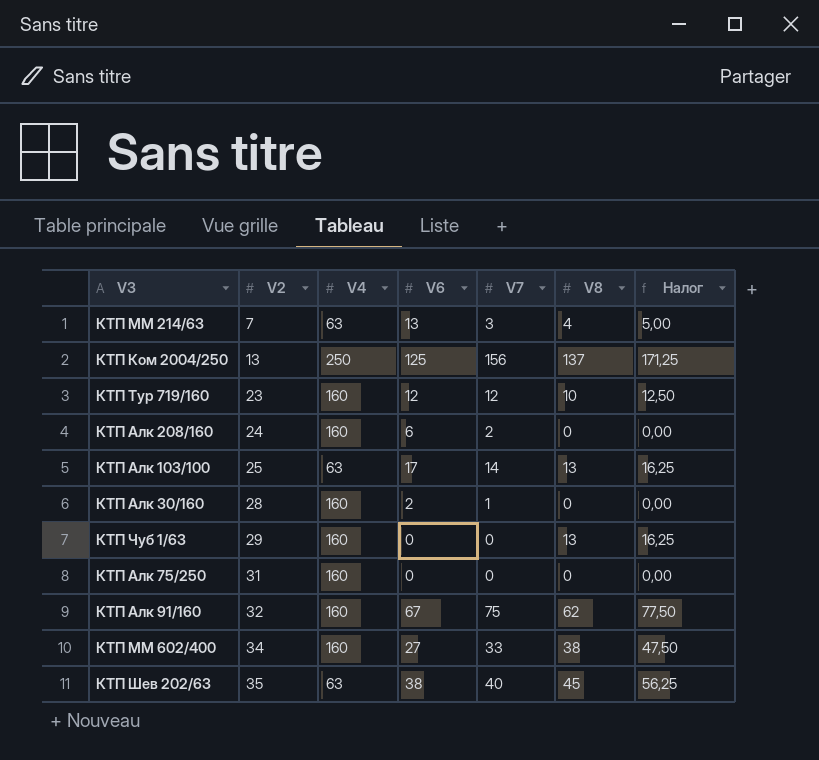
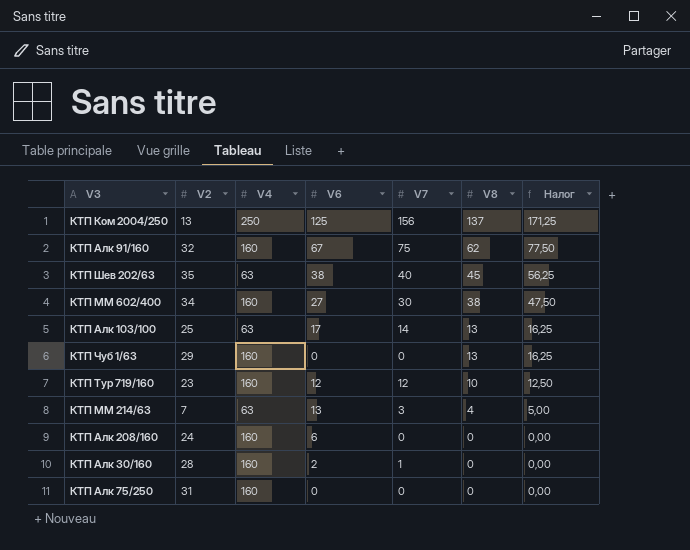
row order: V2 ascending -> V8 descending
КТП ММ 602/400 | V7: 33 -> 30
КТП Алк 208/160 | V7: 2 -> 0

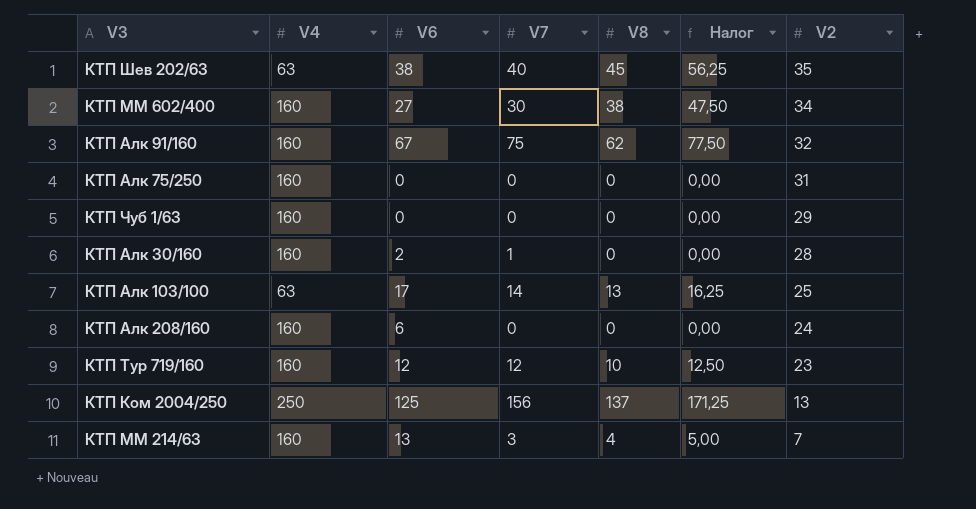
row order: V8 descending -> V2 descending
column V2 | position: 2 -> 7
КТП Чуб 1/63 | V8: 13 -> 0
КТП Чуб 1/63 | Налог: 16,25 -> 0,00
КТП ММ 214/63 | V4: 63 -> 160

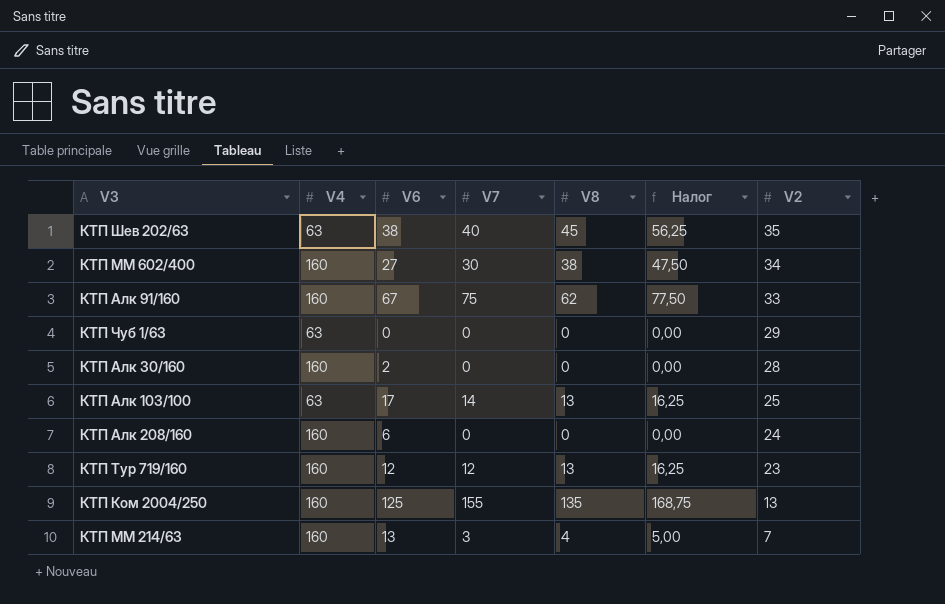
row КТП Алк 75/250: 160 | 0 | 0 | 0 | 0,00 | 31 -> none
КТП Алк 91/160 | V2: 32 -> 33
КТП Чуб 1/63 | V4: 160 -> 63
КТП Алк 30/160 | V7: 1 -> 0
КТП Тур 719/160 | V8: 10 -> 13
КТП Тур 719/160 | Налог: 12,50 -> 16,25
КТП Ком 2004/250 | V4: 250 -> 160
КТП Ком 2004/250 | V7: 156 -> 155
КТП Ком 2004/250 | V8: 137 -> 135
КТП Ком 2004/250 | Налог: 171,25 -> 168,75

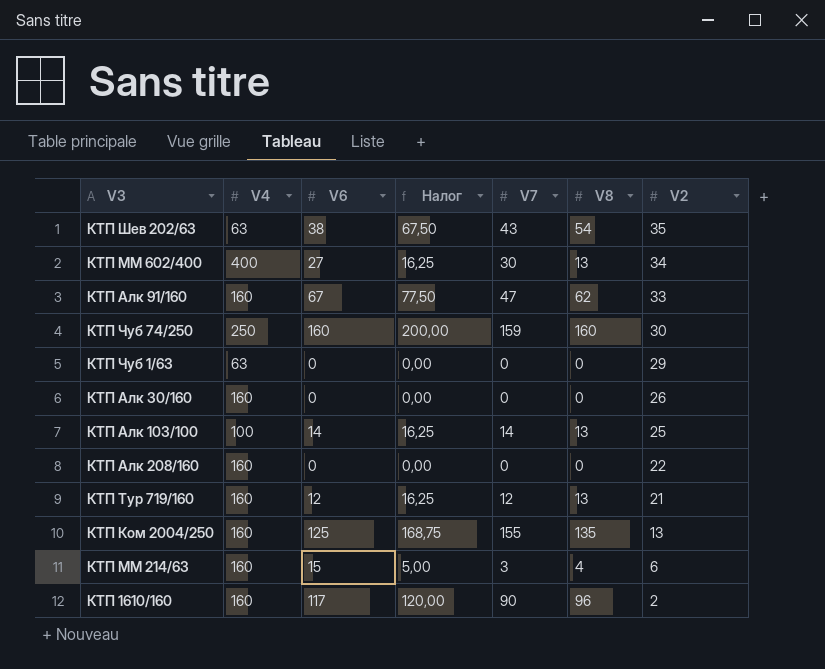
column Налог | position: 6 -> 4
КТП Шев 202/63 | Налог: 56,25 -> 67,50
КТП Шев 202/63 | V7: 40 -> 43
КТП Шев 202/63 | V8: 45 -> 54
КТП ММ 602/400 | V4: 160 -> 400
КТП ММ 602/400 | Налог: 47,50 -> 16,25
КТП ММ 602/400 | V8: 38 -> 13
КТП Алк 91/160 | V7: 75 -> 47
row КТП Чуб 74/250: none -> 250 | 160 | 200,00 | 159 | 160 | 30
КТП Алк 30/160 | V6: 2 -> 0
КТП Алк 30/160 | V2: 28 -> 26
КТП Алк 103/100 | V4: 63 -> 100
КТП Алк 103/100 | V6: 17 -> 14
КТП Алк 208/160 | V6: 6 -> 0
КТП Алк 208/160 | V2: 24 -> 22
КТП Тур 719/160 | V2: 23 -> 21
КТП ММ 214/63 | V6: 13 -> 15
КТП ММ 214/63 | V2: 7 -> 6
row КТП 1610/160: none -> 160 | 117 | 120,00 | 90 | 96 | 2

